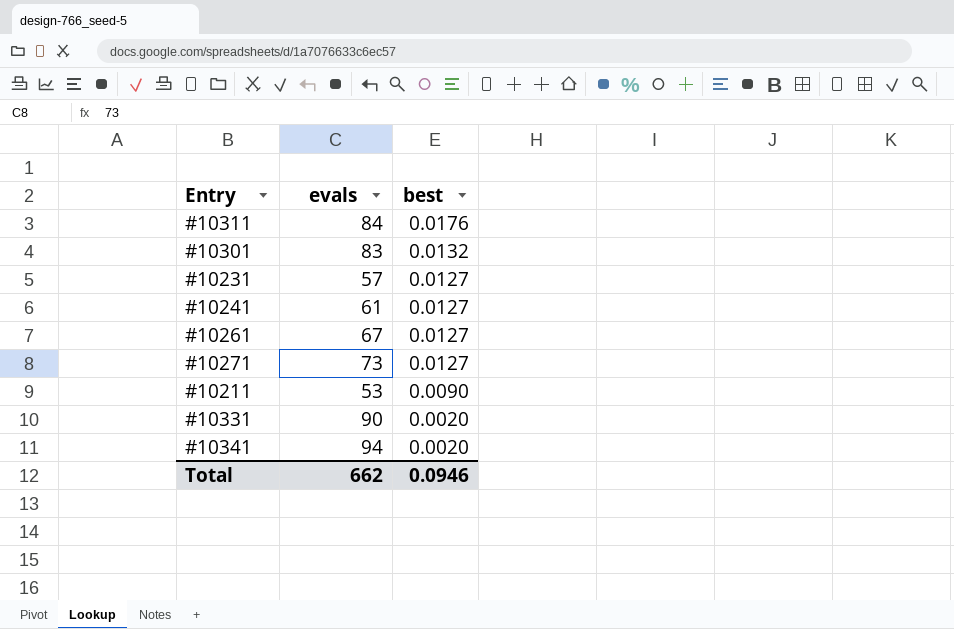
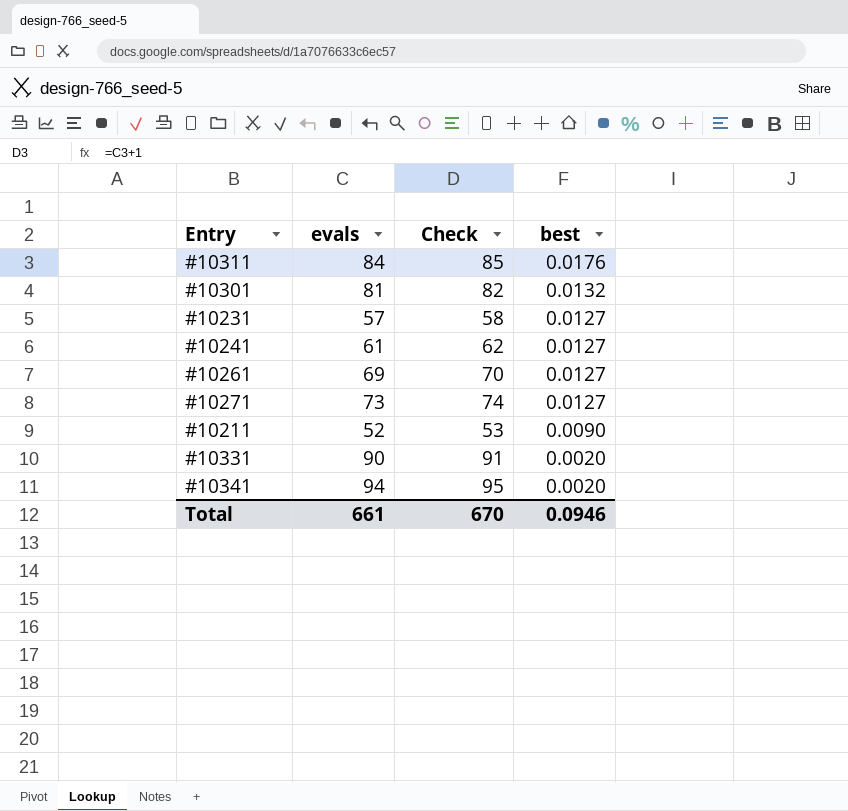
column Check | formula: none -> [evals] + 1
#10301 | evals: 83 -> 81
#10261 | evals: 67 -> 69
#10211 | evals: 53 -> 52
Total | evals: 662 -> 661

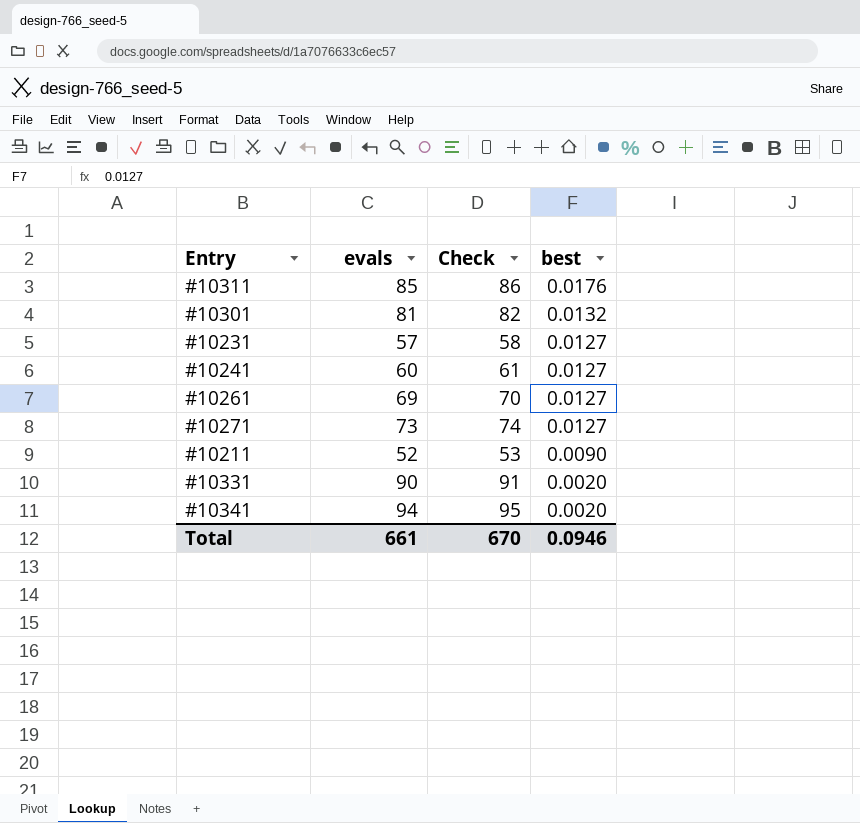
#10311 | evals: 84 -> 85
#10311 | Check: 85 -> 86
#10241 | evals: 61 -> 60
#10241 | Check: 62 -> 61

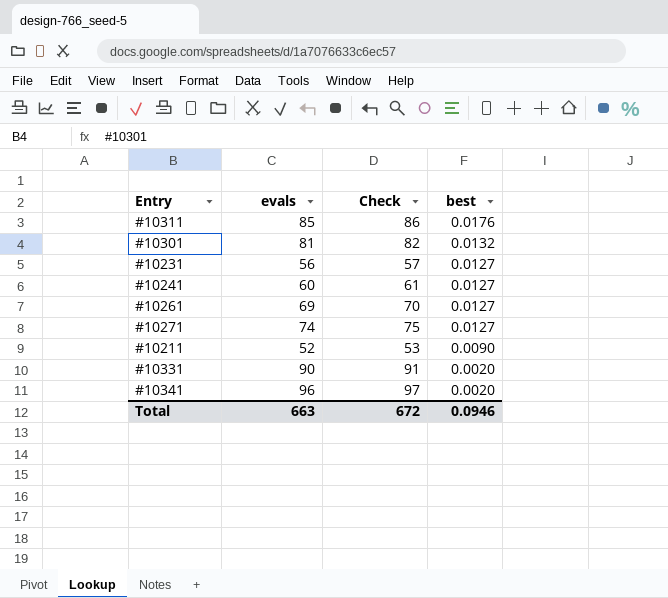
#10231 | evals: 57 -> 56
#10231 | Check: 58 -> 57
#10271 | evals: 73 -> 74
#10271 | Check: 74 -> 75
#10341 | evals: 94 -> 96
#10341 | Check: 95 -> 97
Total | evals: 661 -> 663
Total | Check: 670 -> 672

